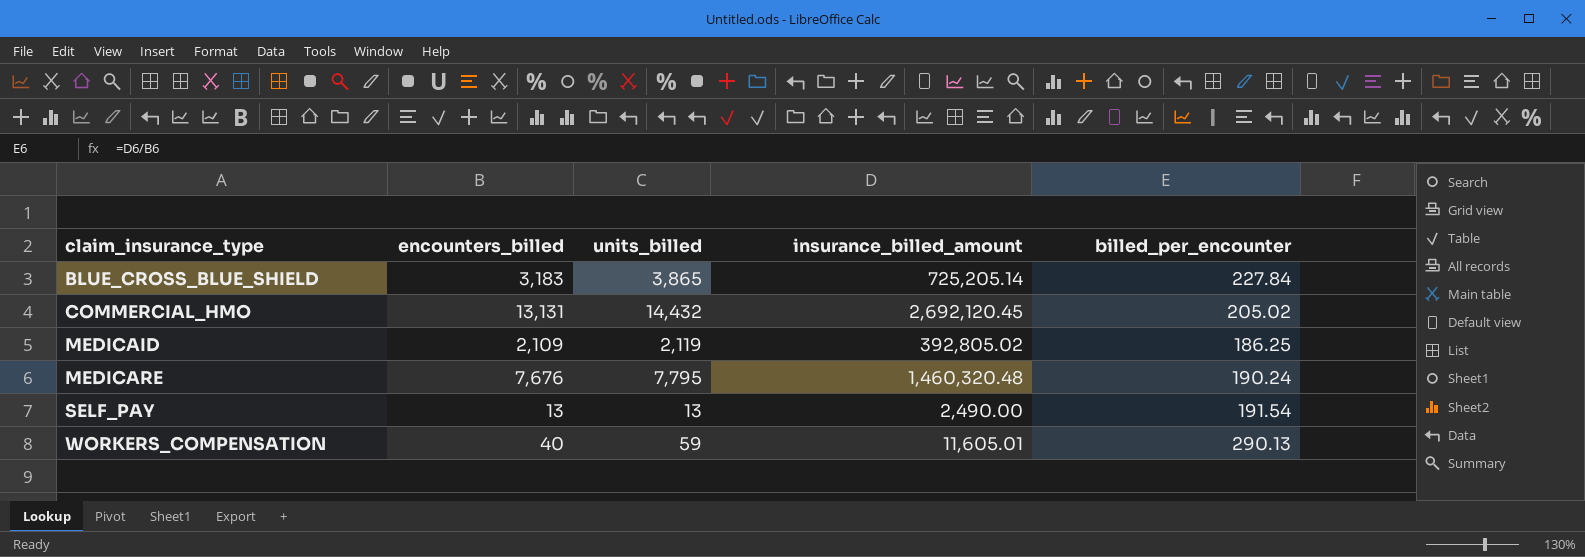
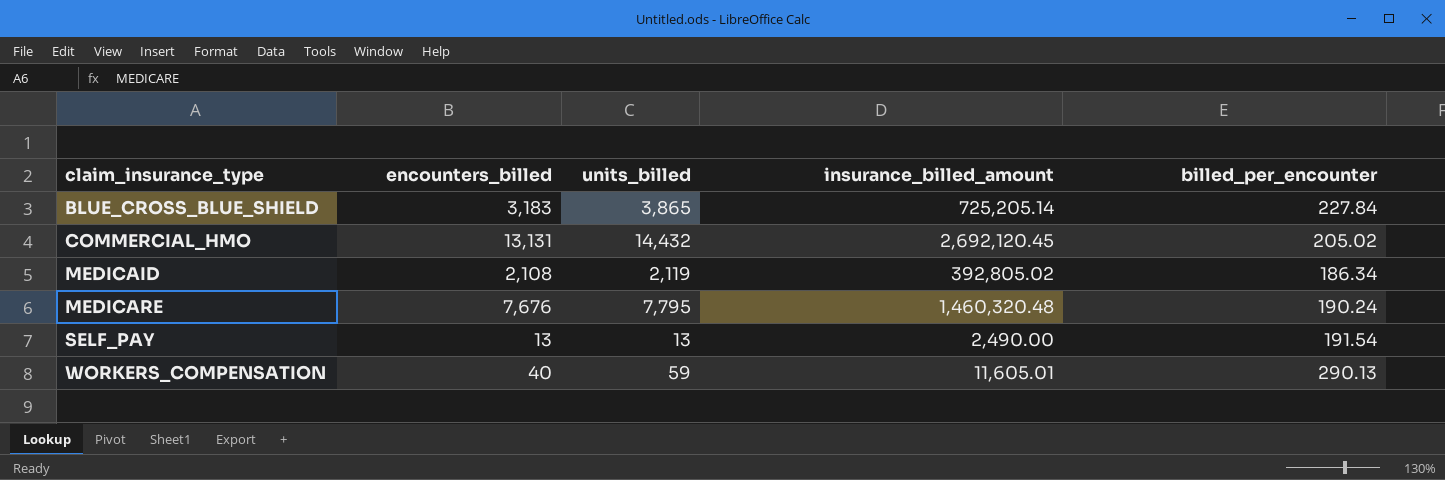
MEDICAID | encounters_billed: 2,109 -> 2,108
MEDICAID | billed_per_encounter: 186.25 -> 186.34

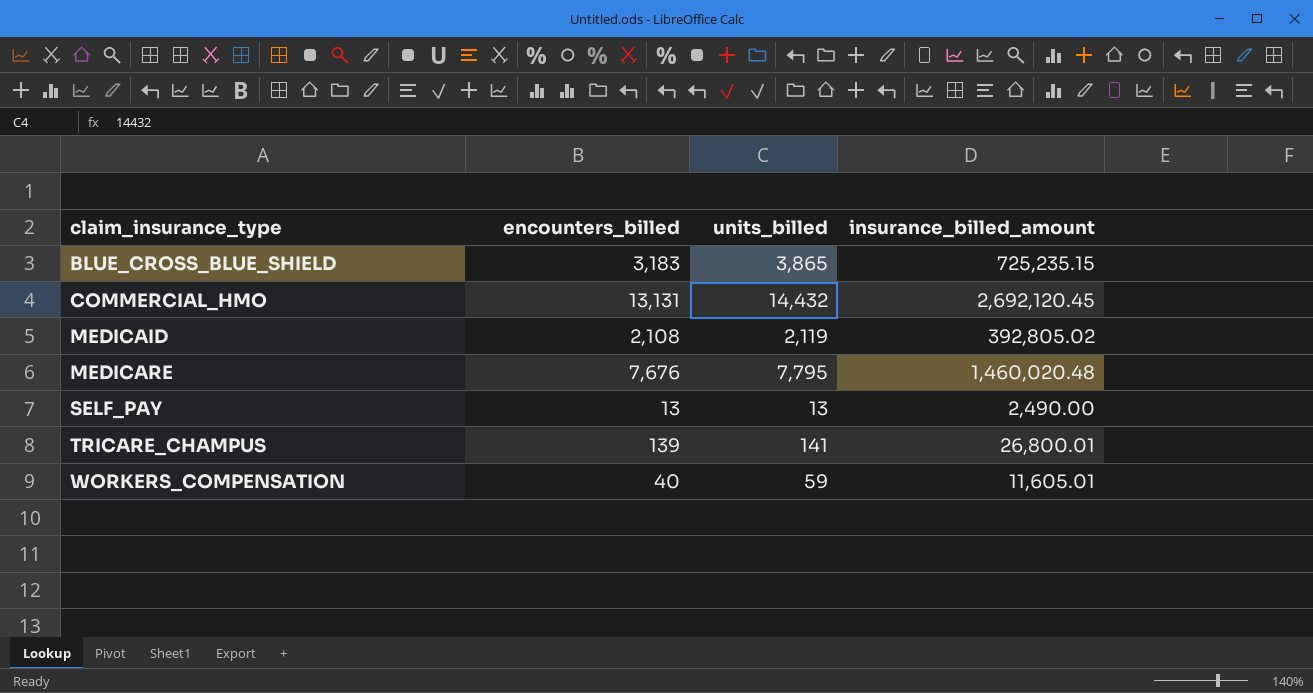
column billed_per_encounter | formula: [insurance_billed_amount] / [encounters_billed] -> none
BLUE_CROSS_BLUE_SHIELD | insurance_billed_amount: 725,205.14 -> 725,235.15
MEDICARE | insurance_billed_amount: 1,460,320.48 -> 1,460,020.48
row TRICARE_CHAMPUS: none -> 139 | 141 | 26,800.01

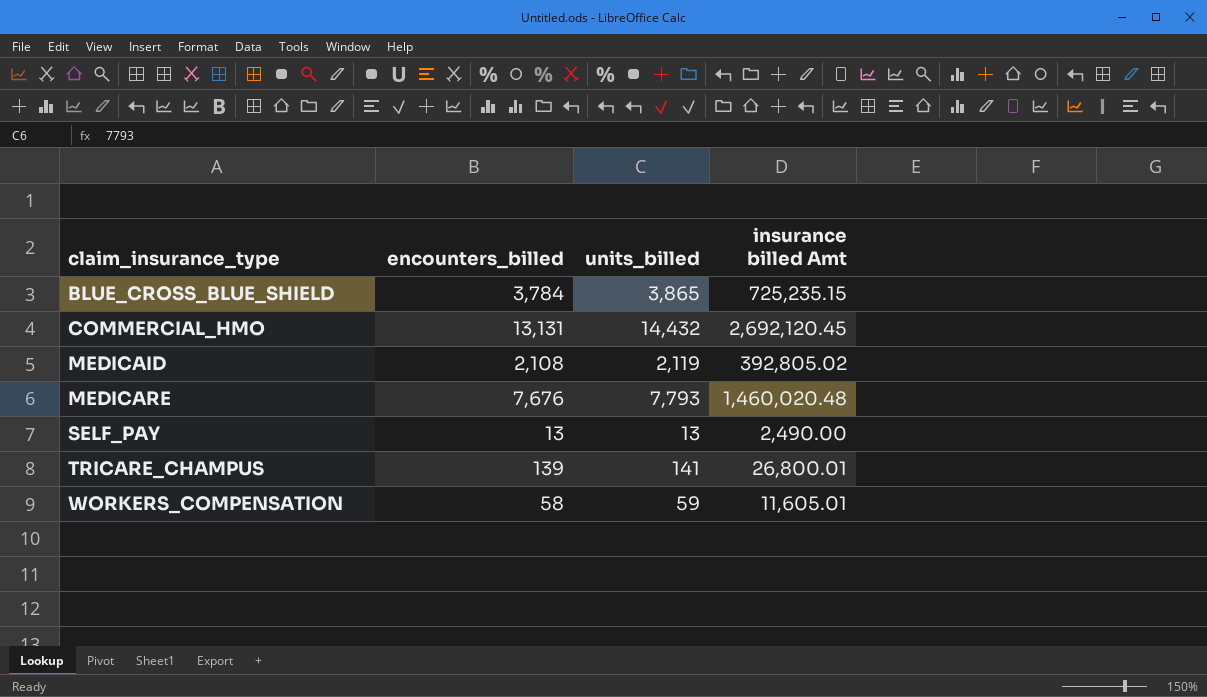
column name: insurance_billed_amount -> insurance billed Amt
BLUE_CROSS_BLUE_SHIELD | encounters_billed: 3,183 -> 3,784
MEDICARE | units_billed: 7,795 -> 7,793
WORKERS_COMPENSATION | encounters_billed: 40 -> 58

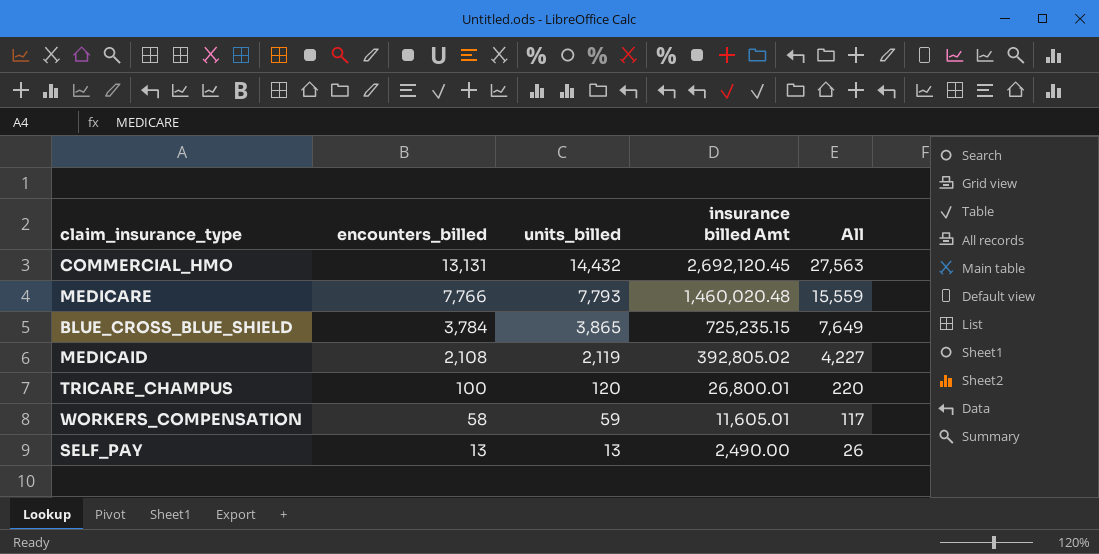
row order: claim_insurance_type ascending -> encounters_billed descending
column All | formula: none -> [encounters_billed] + [units_billed]
MEDICARE | encounters_billed: 7,676 -> 7,766
TRICARE_CHAMPUS | encounters_billed: 139 -> 100
TRICARE_CHAMPUS | units_billed: 141 -> 120

